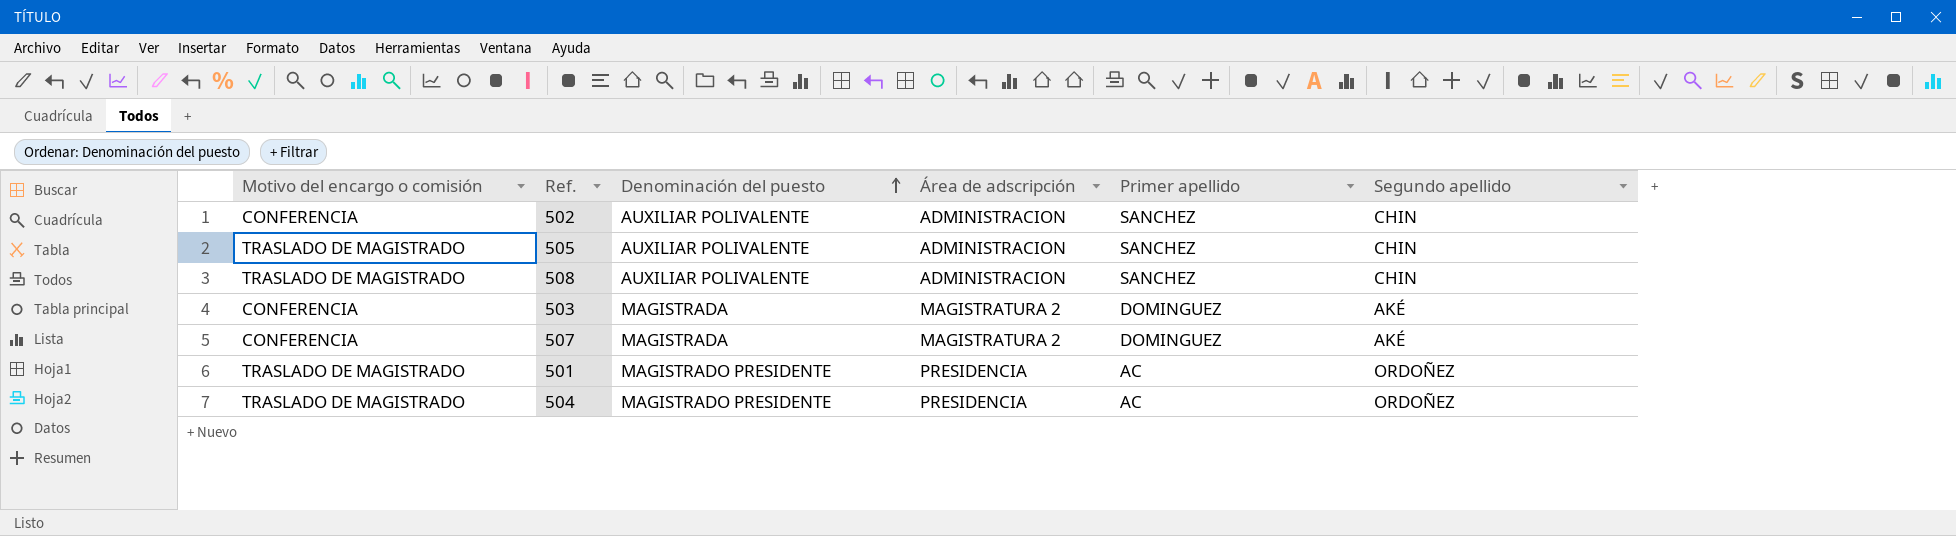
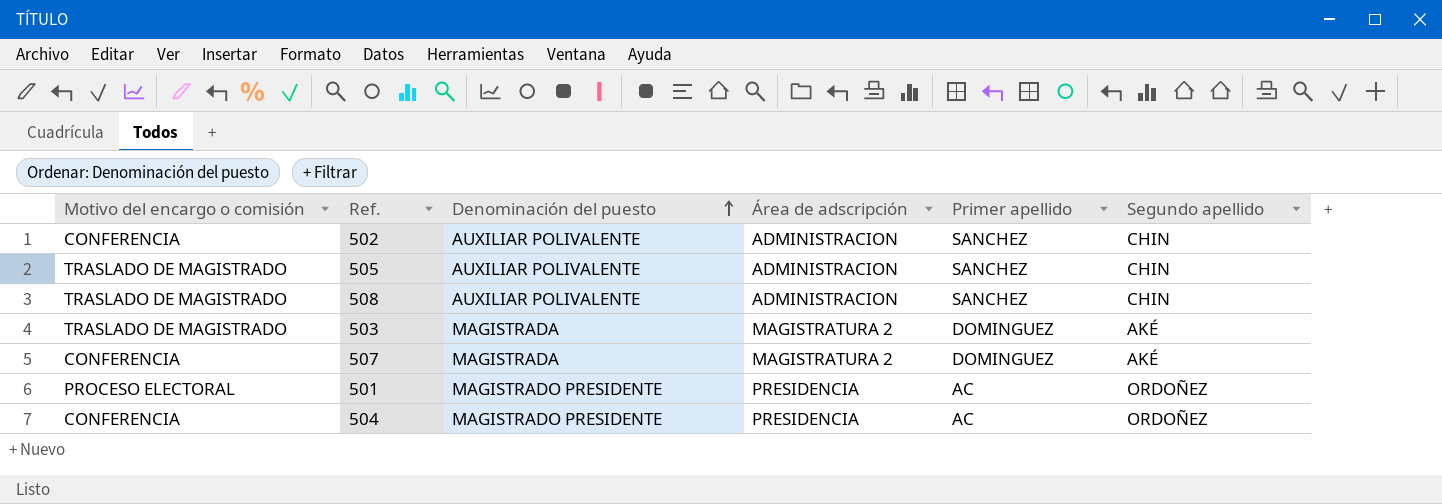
503 | Motivo del encargo o comisión: CONFERENCIA -> TRASLADO DE MAGISTRADO
501 | Motivo del encargo o comisión: TRASLADO DE MAGISTRADO -> PROCESO ELECTORAL
504 | Motivo del encargo o comisión: TRASLADO DE MAGISTRADO -> CONFERENCIA

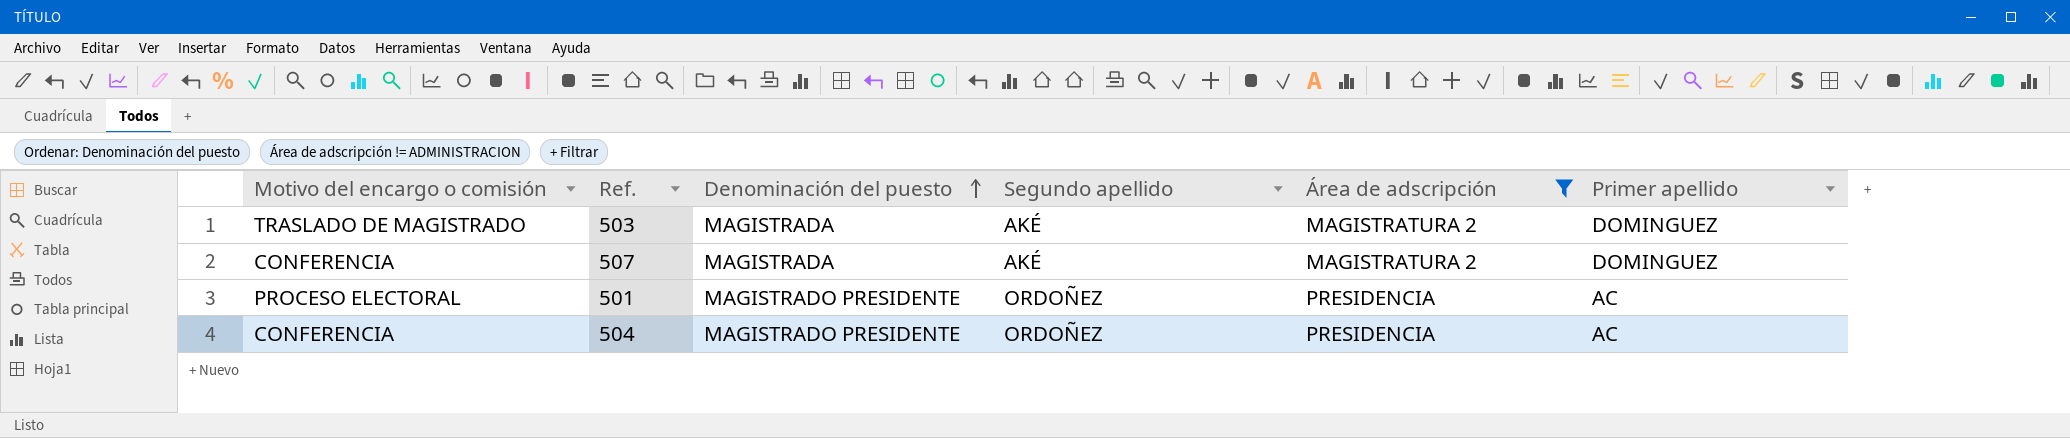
filter: none -> Área de adscripción != ADMINISTRACION
column Segundo apellido | position: 6 -> 4

